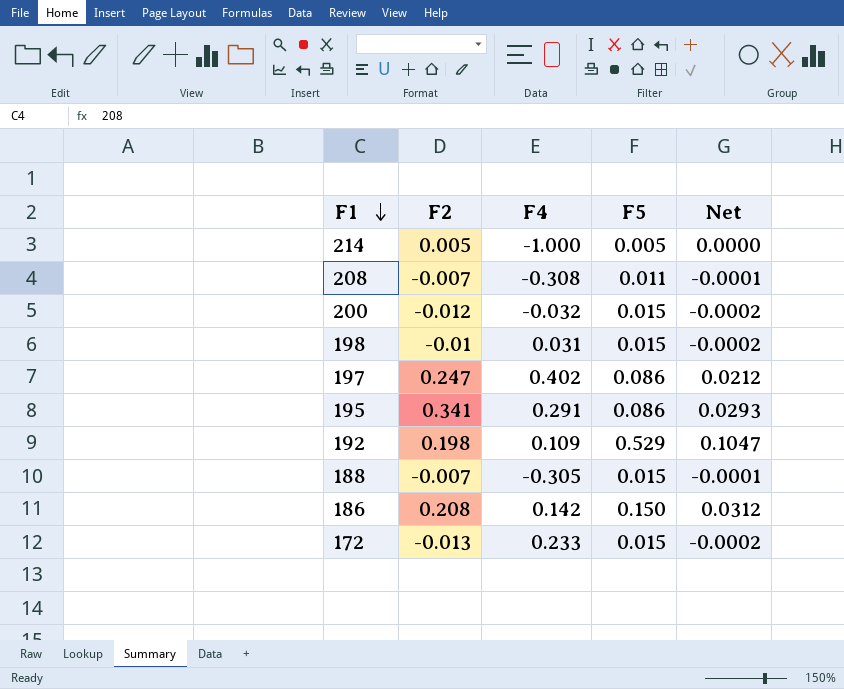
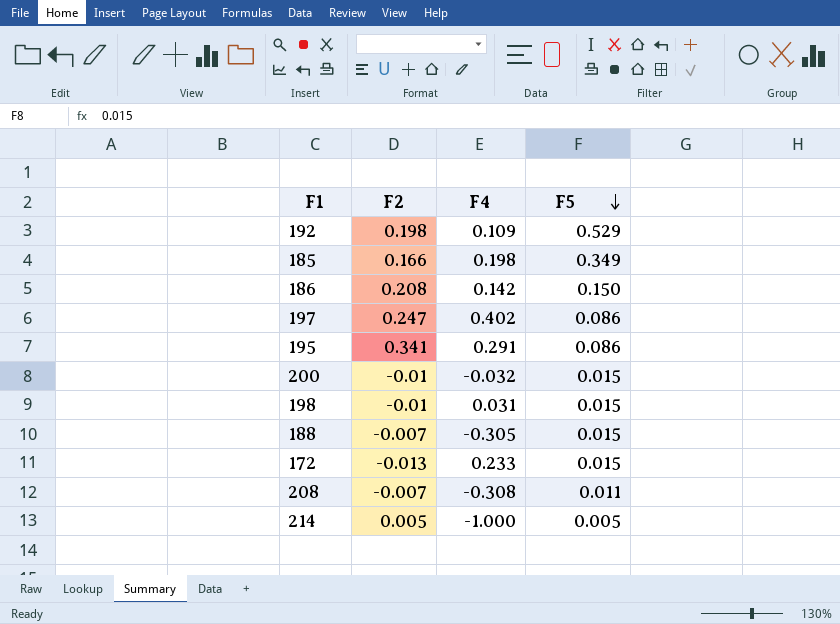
row order: F1 descending -> F5 descending
column Net | formula: [F2] * [F5] -> none
row 185: none -> 0.166 | 0.198 | 0.349
200 | F2: -0.012 -> -0.01

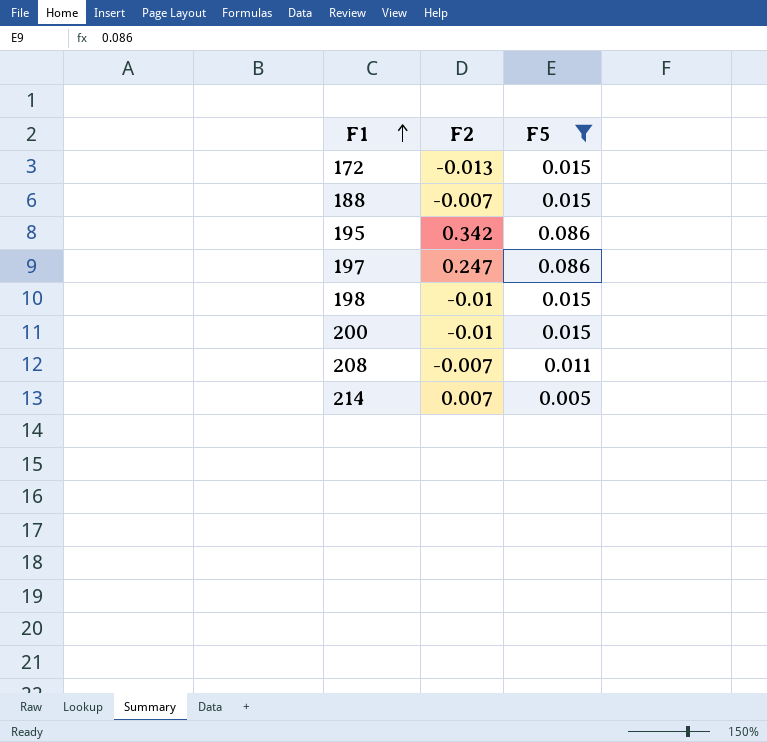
filter: none -> F5 <= 0.086
row order: F5 descending -> F1 ascending
column F4 | position: 3 -> none
195 | F2: 0.341 -> 0.342
214 | F2: 0.005 -> 0.007

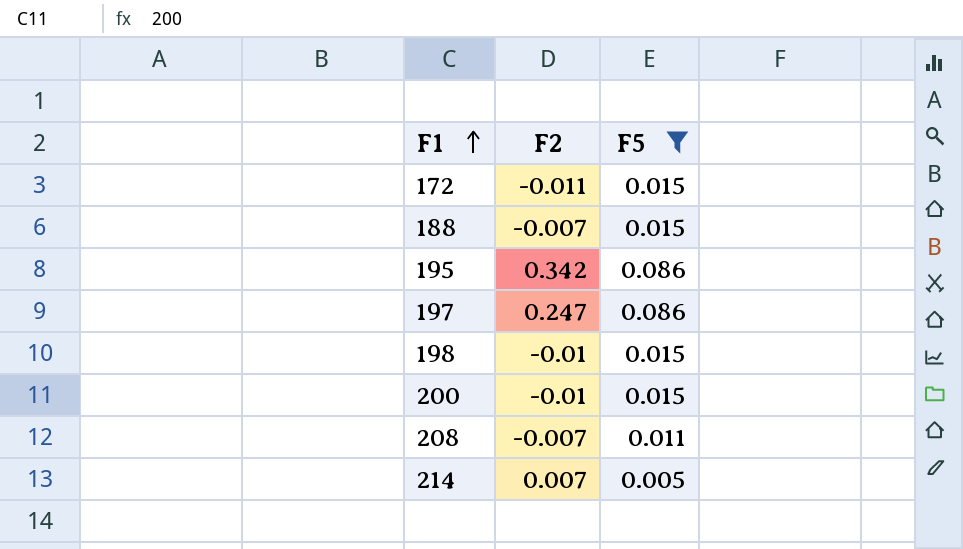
172 | F2: -0.013 -> -0.011

